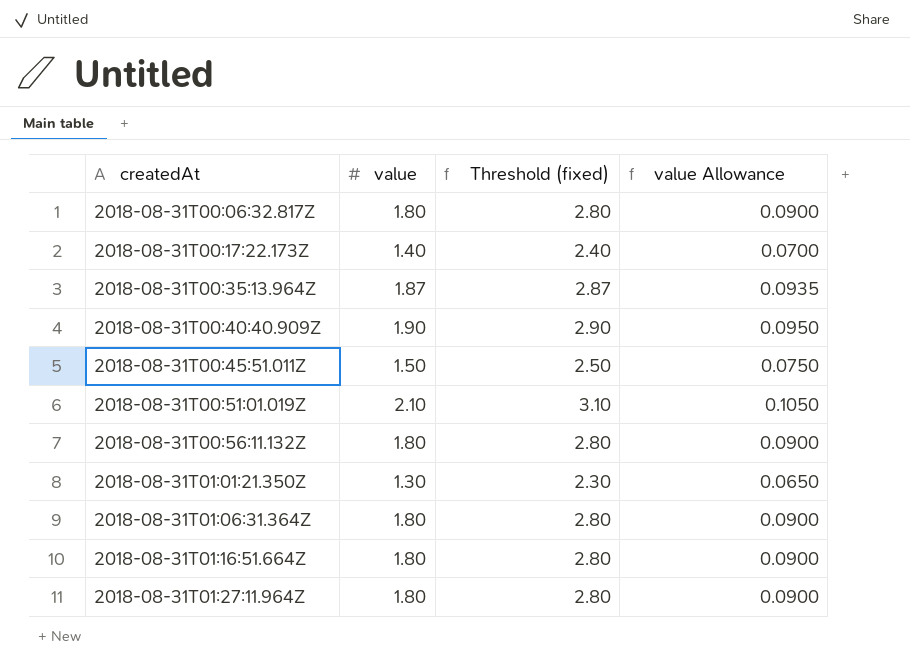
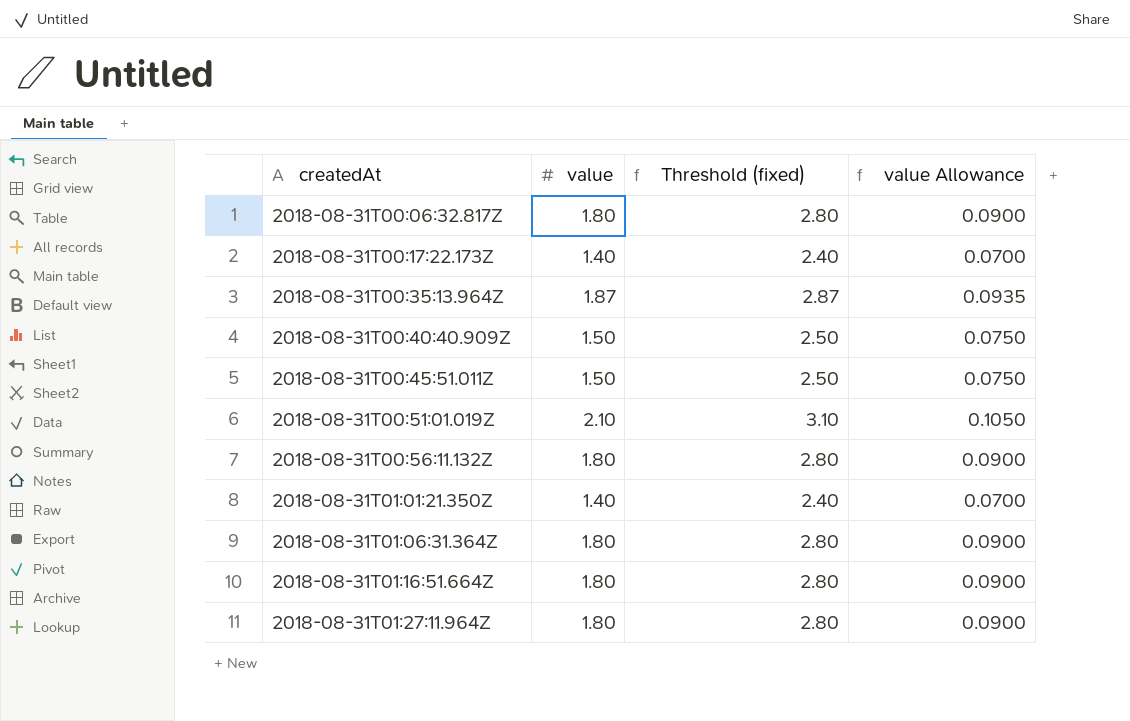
2018-08-31T00:40:40.909Z | value: 1.90 -> 1.50
2018-08-31T00:40:40.909Z | Threshold (fixed): 2.90 -> 2.50
2018-08-31T00:40:40.909Z | value Allowance: 0.0950 -> 0.0750
2018-08-31T01:01:21.350Z | value: 1.30 -> 1.40
2018-08-31T01:01:21.350Z | Threshold (fixed): 2.30 -> 2.40
2018-08-31T01:01:21.350Z | value Allowance: 0.0650 -> 0.0700

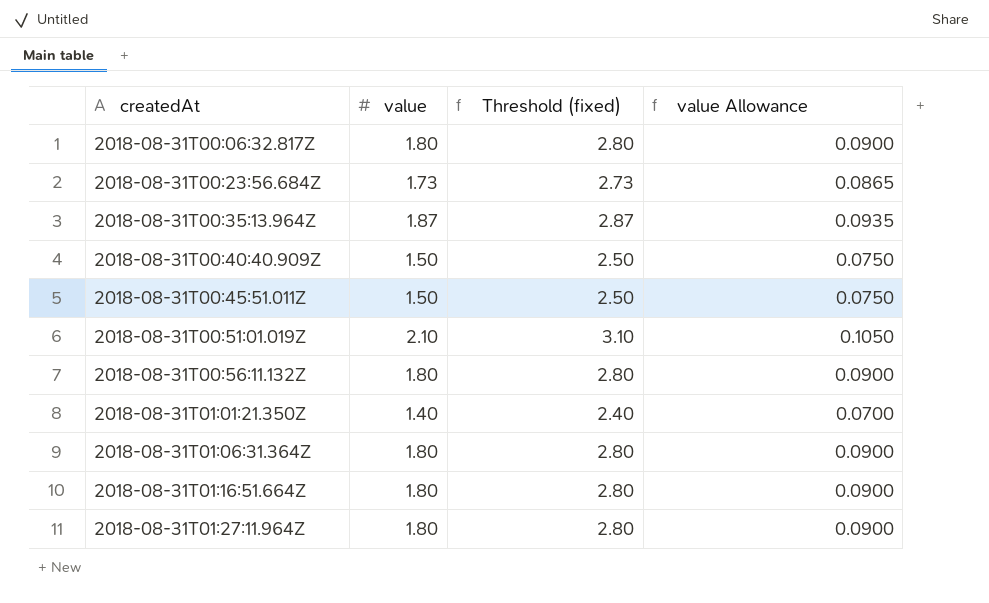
row 2018-08-31T00:17:22.173Z: 1.40 | 2.40 | 0.0700 -> none
row 2018-08-31T00:23:56.684Z: none -> 1.73 | 2.73 | 0.0865

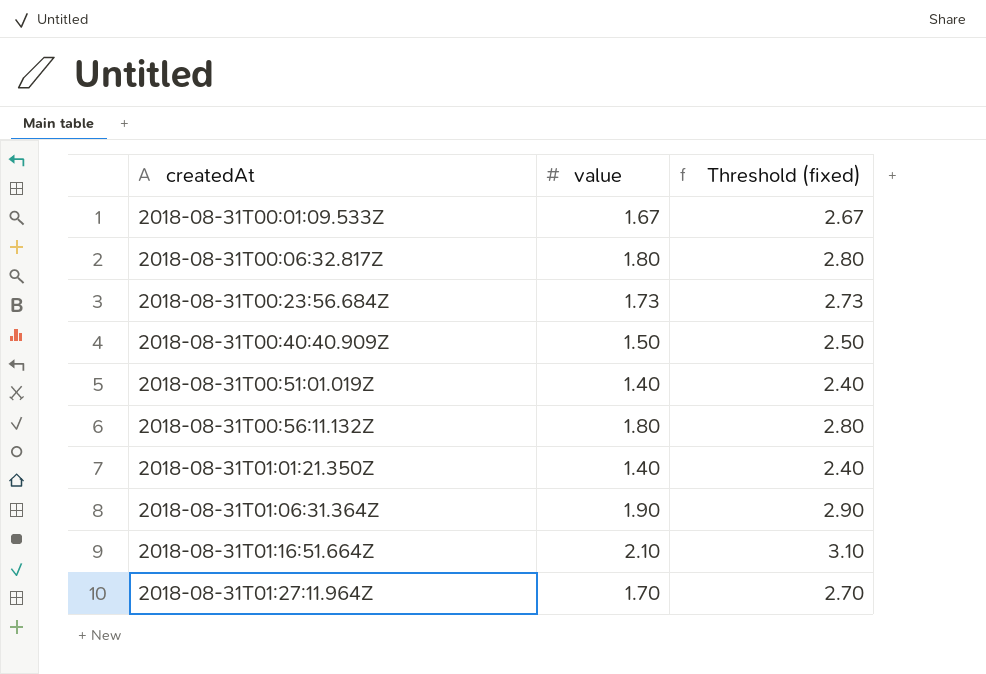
column value Allowance | formula: [value] * 0.05 -> none
row 2018-08-31T00:35:13.964Z: 1.87 | 2.87 | 0.0935 -> none
row 2018-08-31T00:45:51.011Z: 1.50 | 2.50 | 0.0750 -> none
row 2018-08-31T00:01:09.533Z: none -> 1.67 | 2.67
2018-08-31T00:51:01.019Z | value: 2.10 -> 1.40
2018-08-31T00:51:01.019Z | Threshold (fixed): 3.10 -> 2.40
2018-08-31T01:06:31.364Z | value: 1.80 -> 1.90
2018-08-31T01:06:31.364Z | Threshold (fixed): 2.80 -> 2.90
2018-08-31T01:16:51.664Z | value: 1.80 -> 2.10
2018-08-31T01:16:51.664Z | Threshold (fixed): 2.80 -> 3.10
2018-08-31T01:27:11.964Z | value: 1.80 -> 1.70
2018-08-31T01:27:11.964Z | Threshold (fixed): 2.80 -> 2.70

